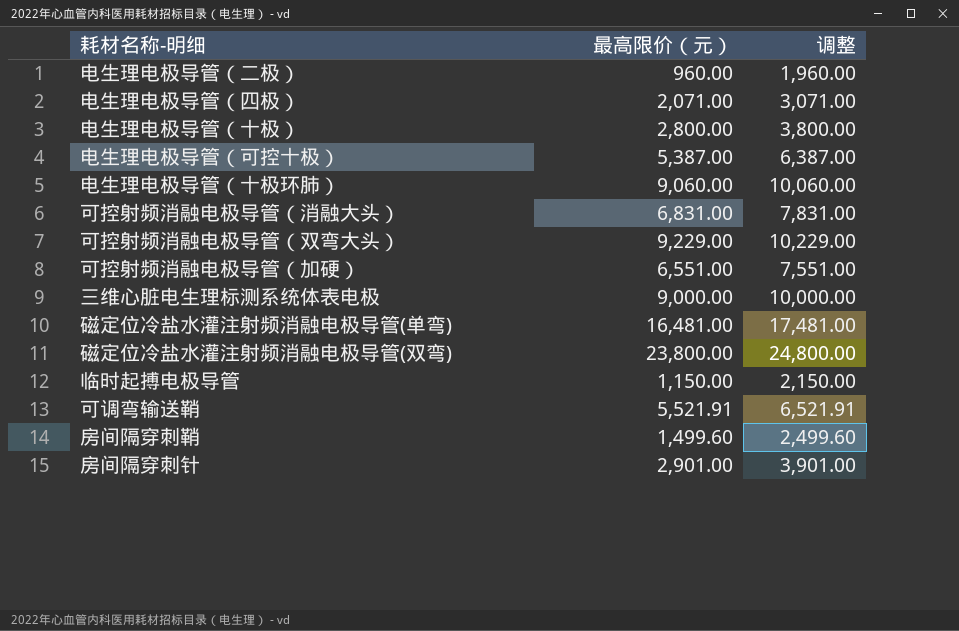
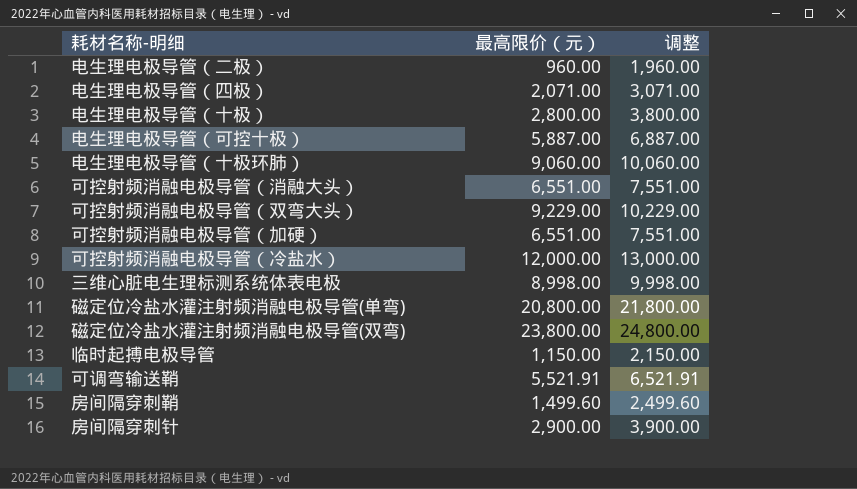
电生理电极导管（可控十极） | 最高限价（元）: 5,387.00 -> 5,887.00
电生理电极导管（可控十极） | 调整: 6,387.00 -> 6,887.00
可控射频消融电极导管（消融大头） | 最高限价（元）: 6,831.00 -> 6,551.00
可控射频消融电极导管（消融大头） | 调整: 7,831.00 -> 7,551.00
row 可控射频消融电极导管（冷盐水）: none -> 12,000.00 | 13,000.00
三维心脏电生理标测系统体表电极 | 最高限价（元）: 9,000.00 -> 8,998.00
三维心脏电生理标测系统体表电极 | 调整: 10,000.00 -> 9,998.00
磁定位冷盐水灌注射频消融电极导管(单弯) | 最高限价（元）: 16,481.00 -> 20,800.00
磁定位冷盐水灌注射频消融电极导管(单弯) | 调整: 17,481.00 -> 21,800.00
房间隔穿刺针 | 最高限价（元）: 2,901.00 -> 2,900.00
房间隔穿刺针 | 调整: 3,901.00 -> 3,900.00

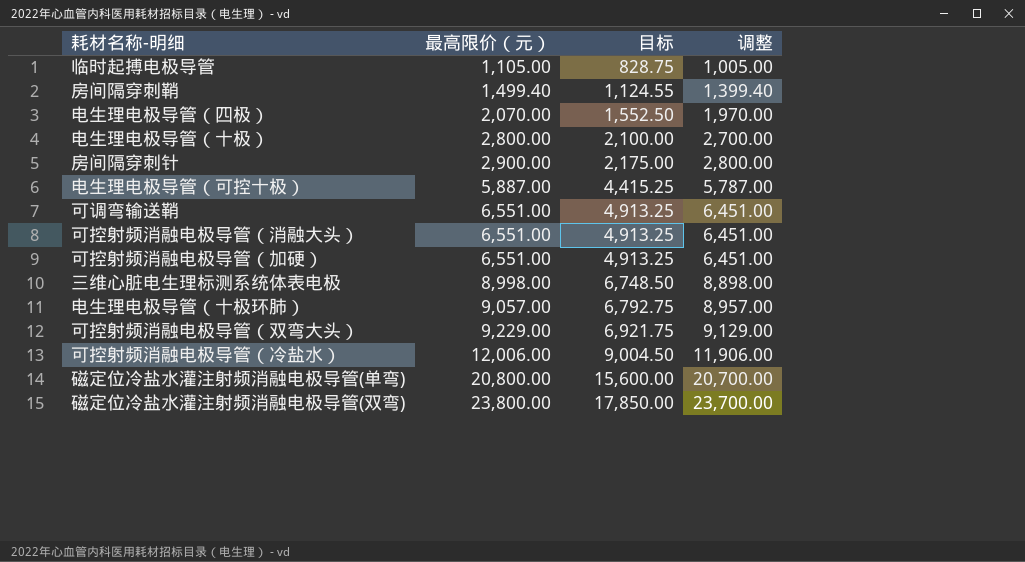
row order: none -> 最高限价（元） ascending
column 目标 | formula: none -> [最高限价（元）] * 0.75
column 调整 | formula: [最高限价（元）] + 1000 -> [最高限价（元）] - 100
row 电生理电极导管（二极）: 960.00 | 1,960.00 -> none
临时起搏电极导管 | 最高限价（元）: 1,150.00 -> 1,105.00
房间隔穿刺鞘 | 最高限价（元）: 1,499.60 -> 1,499.40
电生理电极导管（四极） | 最高限价（元）: 2,071.00 -> 2,070.00
可调弯输送鞘 | 最高限价（元）: 5,521.91 -> 6,551.00
电生理电极导管（十极环肺） | 最高限价（元）: 9,060.00 -> 9,057.00
可控射频消融电极导管（冷盐水） | 最高限价（元）: 12,000.00 -> 12,006.00

